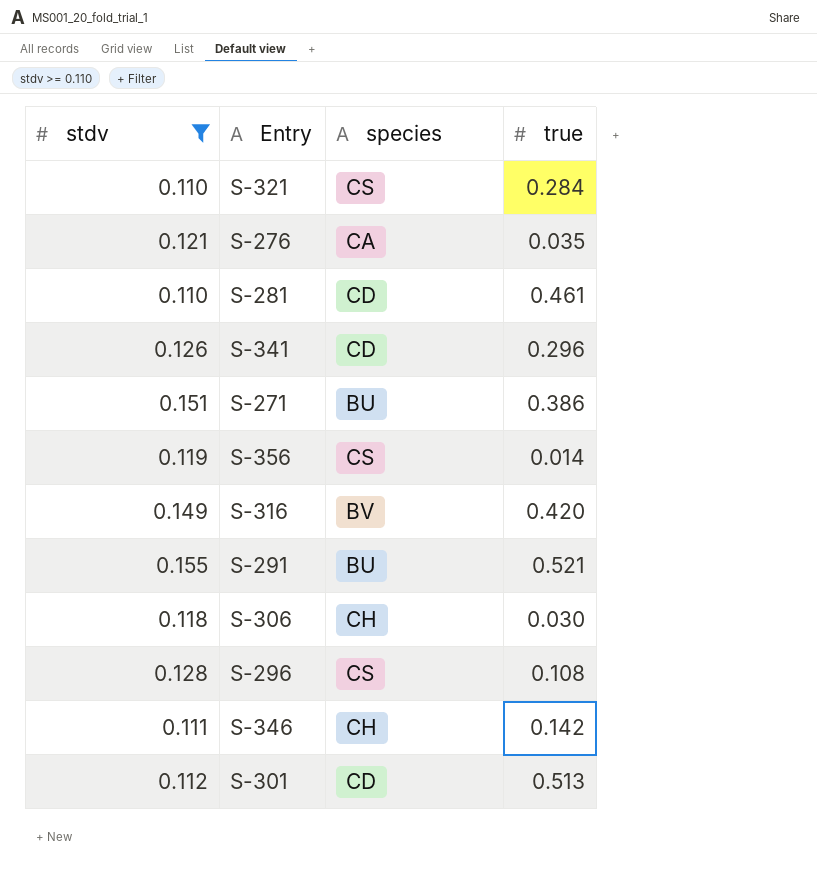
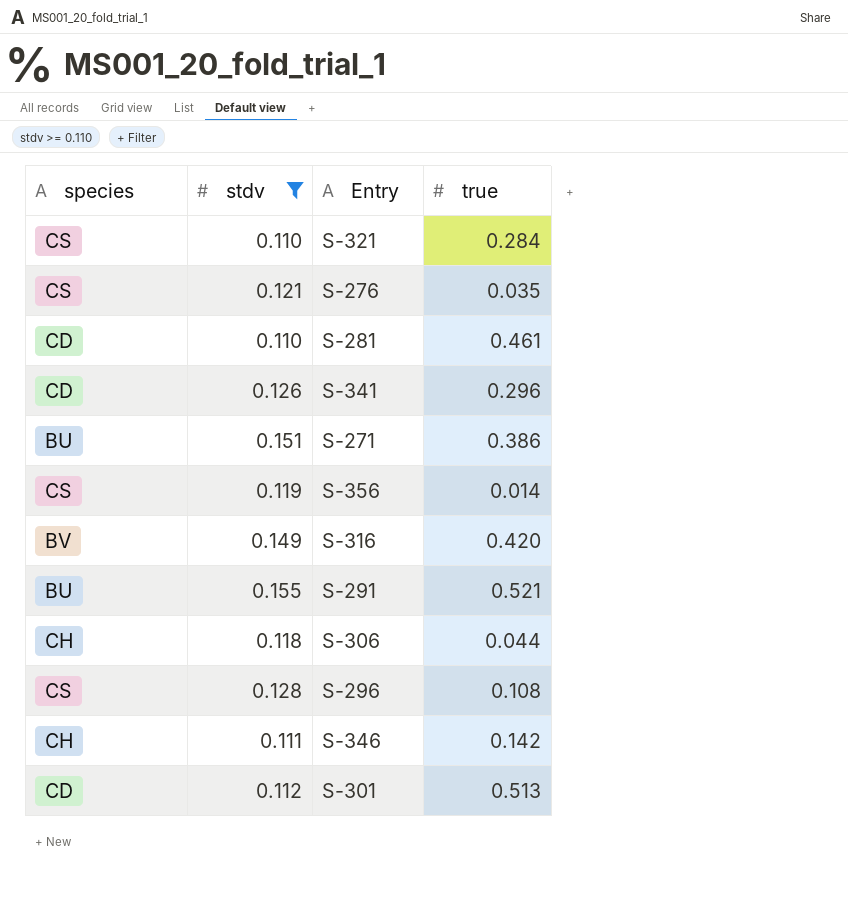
column species | position: 3 -> 1
S-276 | species: CA -> CS
S-306 | true: 0.030 -> 0.044

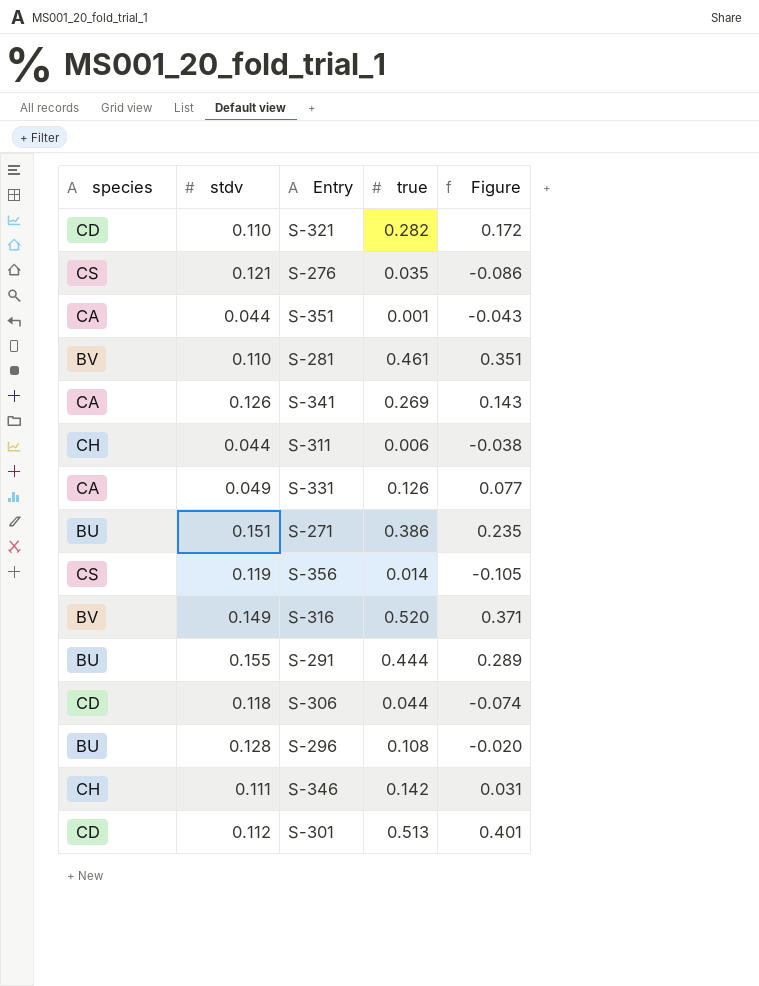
filter: stdv >= 0.110 -> none
column Figure | formula: none -> [true] - [stdv]
S-321 | species: CS -> CD
S-321 | true: 0.284 -> 0.282
S-281 | species: CD -> BV
S-341 | species: CD -> CA
S-341 | true: 0.296 -> 0.269
S-316 | true: 0.420 -> 0.520
S-291 | true: 0.521 -> 0.444
S-306 | species: CH -> CD
S-296 | species: CS -> BU

